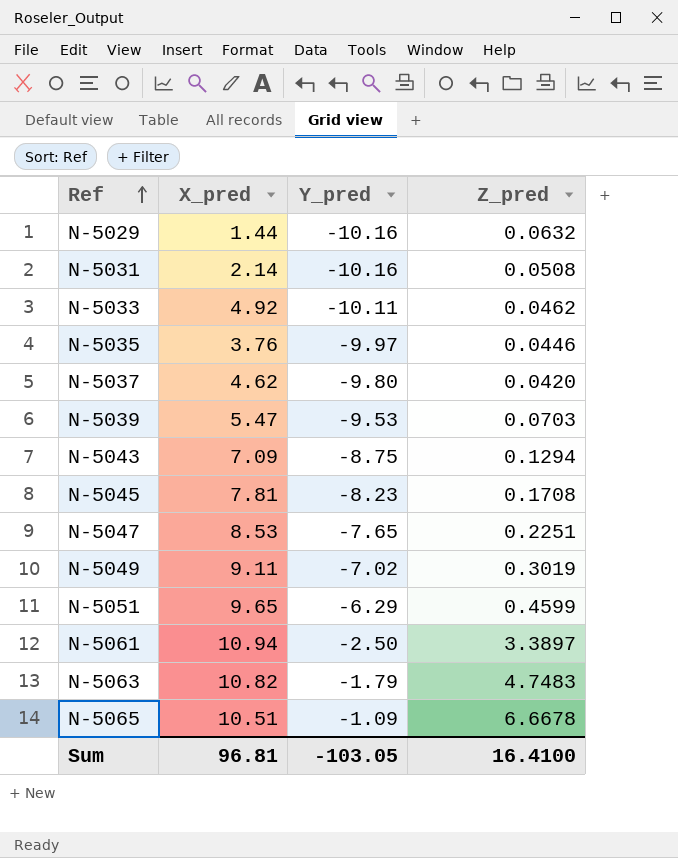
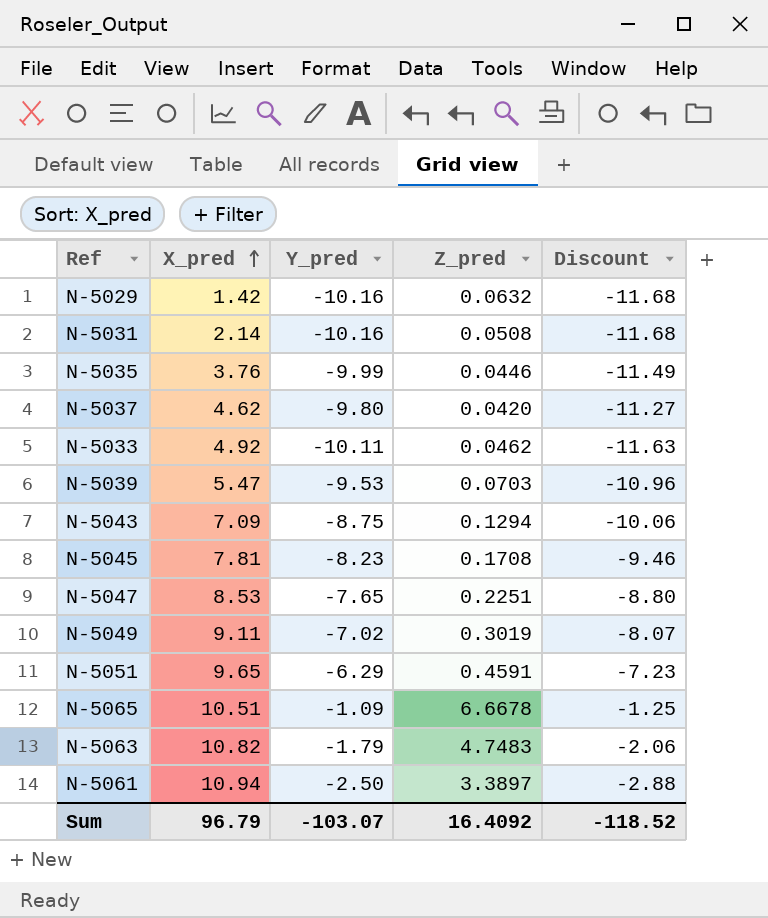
row order: Ref ascending -> X_pred ascending
column Discount | formula: none -> [Y_pred] * 1.15
N-5029 | X_pred: 1.44 -> 1.42
N-5035 | Y_pred: -9.97 -> -9.99
N-5051 | Z_pred: 0.4599 -> 0.4591
Sum | X_pred: 96.81 -> 96.79
Sum | Y_pred: -103.05 -> -103.07
Sum | Z_pred: 16.4100 -> 16.4092

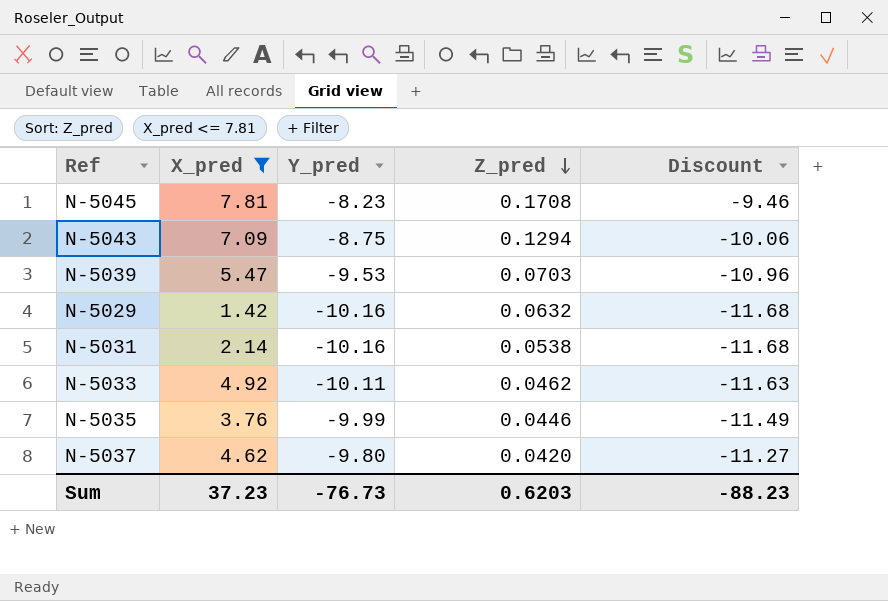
filter: none -> X_pred <= 7.81
row order: X_pred ascending -> Z_pred descending
N-5031 | Z_pred: 0.0508 -> 0.0538
Sum | X_pred: 96.79 -> 37.23
Sum | Y_pred: -103.07 -> -76.73
Sum | Z_pred: 16.4092 -> 0.6203
Sum | Discount: -118.52 -> -88.23

